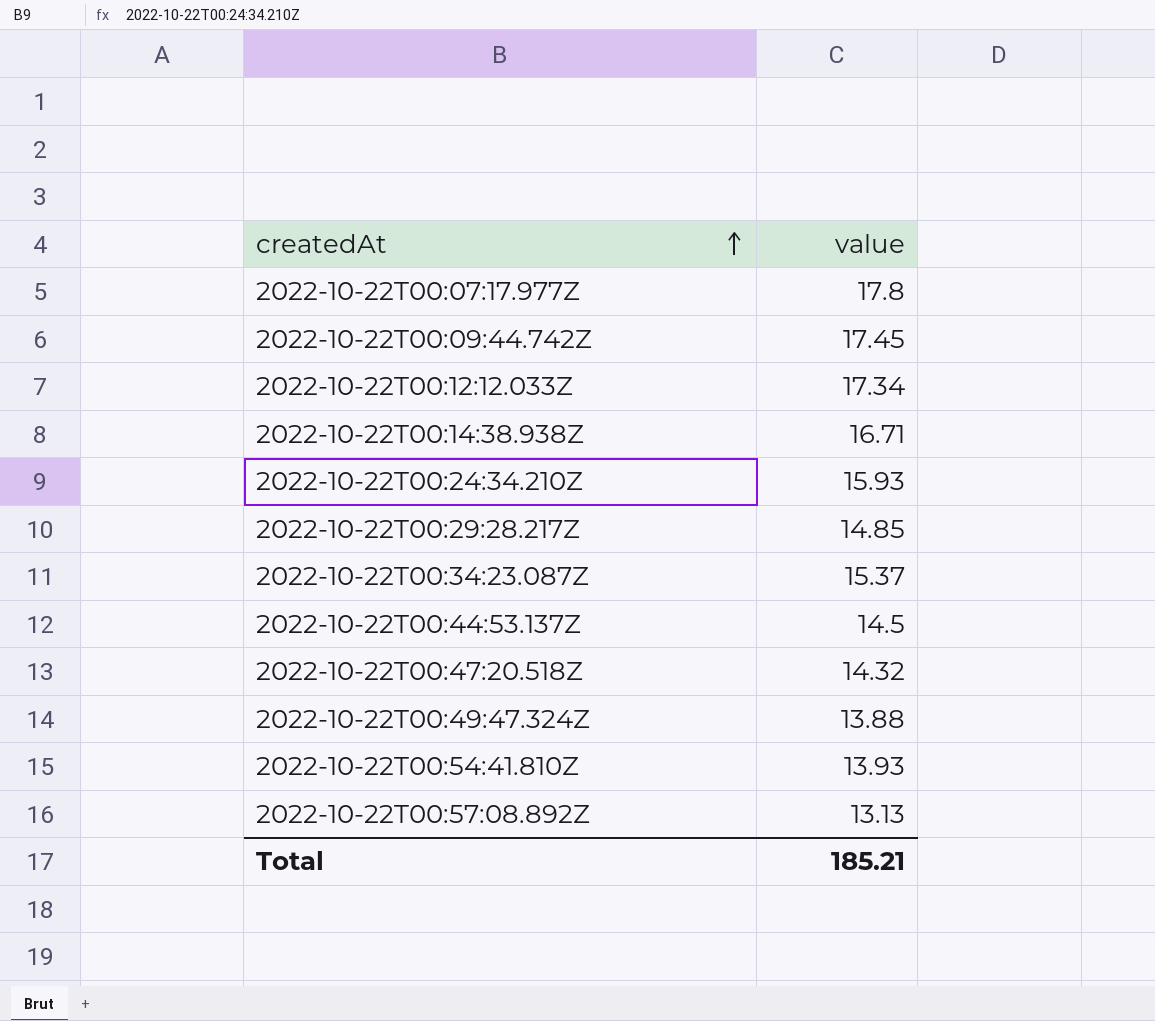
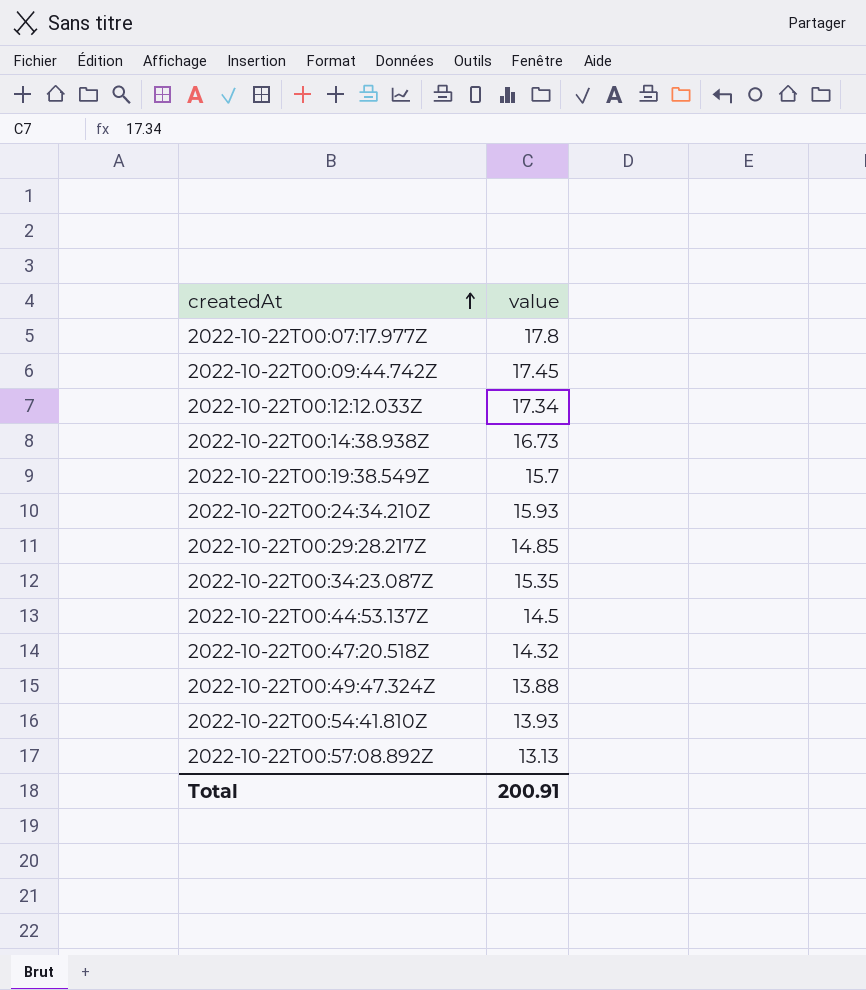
2022-10-22T00:14:38.938Z | value: 16.71 -> 16.73
row 2022-10-22T00:19:38.549Z: none -> 15.7
2022-10-22T00:34:23.087Z | value: 15.37 -> 15.35
Total | value: 185.21 -> 200.91

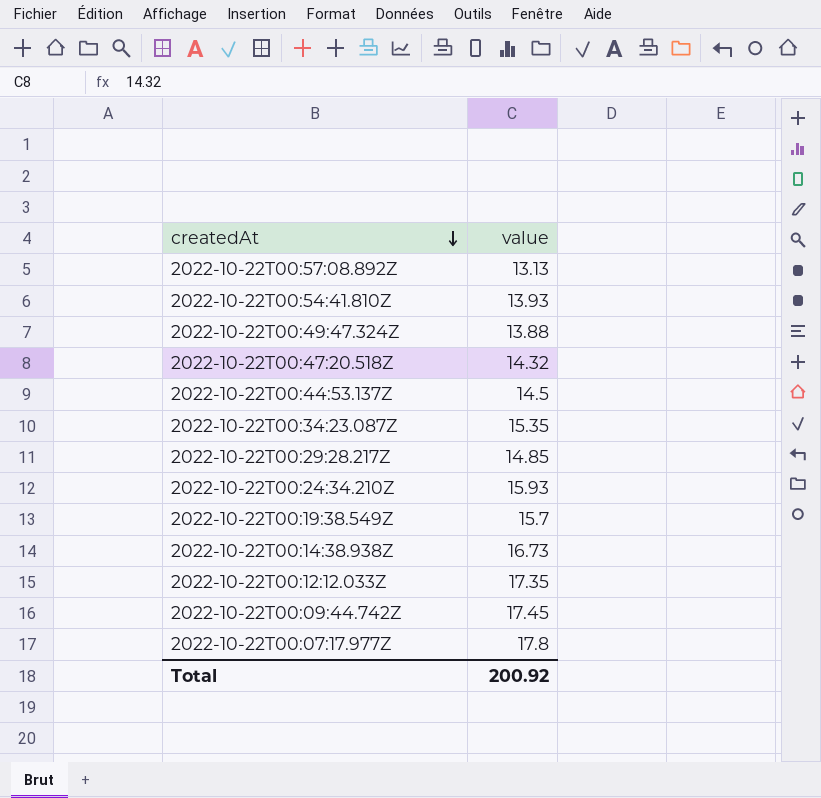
row order: createdAt ascending -> createdAt descending
2022-10-22T00:12:12.033Z | value: 17.34 -> 17.35
Total | value: 200.91 -> 200.92

